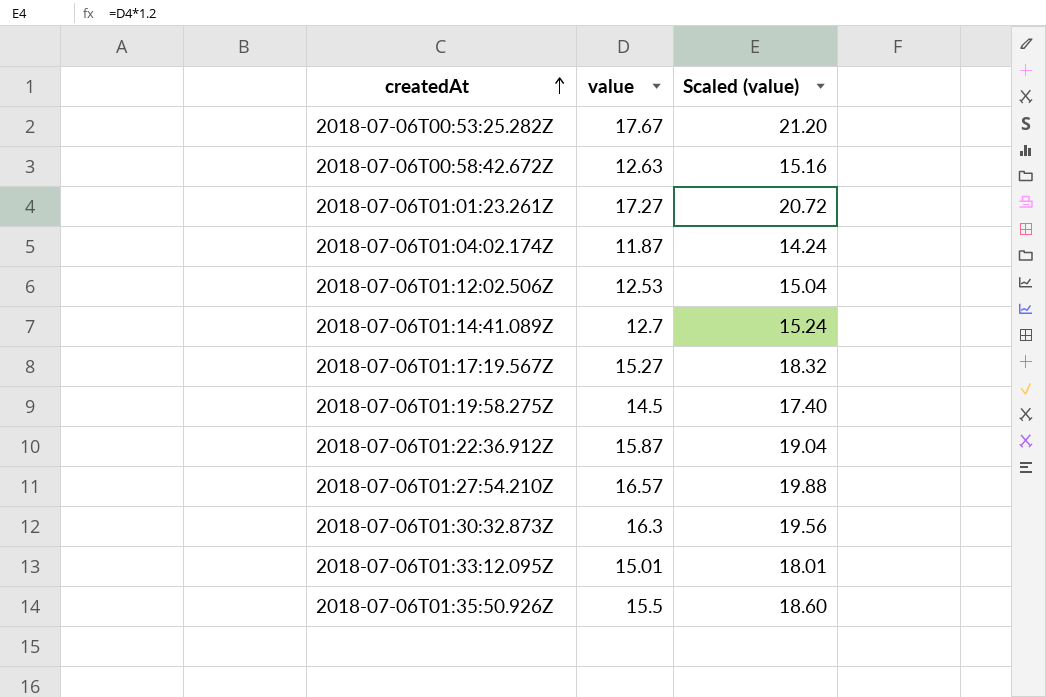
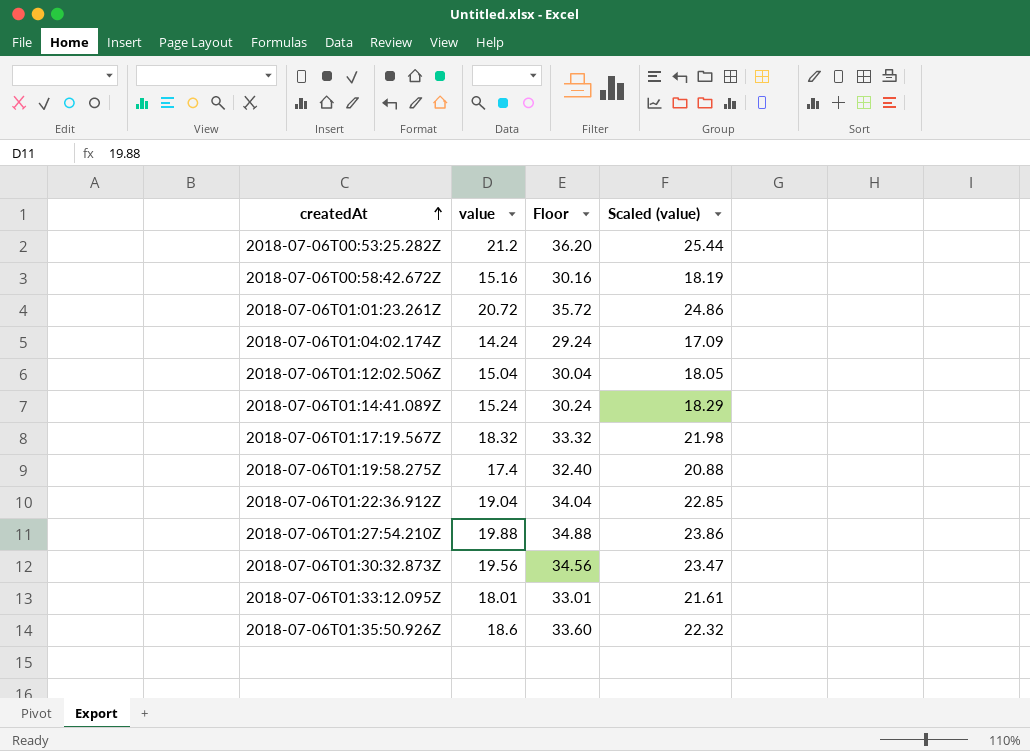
column Floor | formula: none -> [value] + 15
2018-07-06T00:53:25.282Z | value: 17.67 -> 21.2
2018-07-06T00:53:25.282Z | Scaled (value): 21.20 -> 25.44
2018-07-06T00:58:42.672Z | value: 12.63 -> 15.16
2018-07-06T00:58:42.672Z | Scaled (value): 15.16 -> 18.19
2018-07-06T01:01:23.261Z | value: 17.27 -> 20.72
2018-07-06T01:01:23.261Z | Scaled (value): 20.72 -> 24.86
2018-07-06T01:04:02.174Z | value: 11.87 -> 14.24
2018-07-06T01:04:02.174Z | Scaled (value): 14.24 -> 17.09
2018-07-06T01:12:02.506Z | value: 12.53 -> 15.04
2018-07-06T01:12:02.506Z | Scaled (value): 15.04 -> 18.05
2018-07-06T01:14:41.089Z | value: 12.7 -> 15.24
2018-07-06T01:14:41.089Z | Scaled (value): 15.24 -> 18.29
2018-07-06T01:17:19.567Z | value: 15.27 -> 18.32
2018-07-06T01:17:19.567Z | Scaled (value): 18.32 -> 21.98
2018-07-06T01:19:58.275Z | value: 14.5 -> 17.4
2018-07-06T01:19:58.275Z | Scaled (value): 17.40 -> 20.88
2018-07-06T01:22:36.912Z | value: 15.87 -> 19.04
2018-07-06T01:22:36.912Z | Scaled (value): 19.04 -> 22.85
2018-07-06T01:27:54.210Z | value: 16.57 -> 19.88
2018-07-06T01:27:54.210Z | Scaled (value): 19.88 -> 23.86
2018-07-06T01:30:32.873Z | value: 16.3 -> 19.56
2018-07-06T01:30:32.873Z | Scaled (value): 19.56 -> 23.47
2018-07-06T01:33:12.095Z | value: 15.01 -> 18.01
2018-07-06T01:33:12.095Z | Scaled (value): 18.01 -> 21.61
2018-07-06T01:35:50.926Z | value: 15.5 -> 18.6
2018-07-06T01:35:50.926Z | Scaled (value): 18.60 -> 22.32

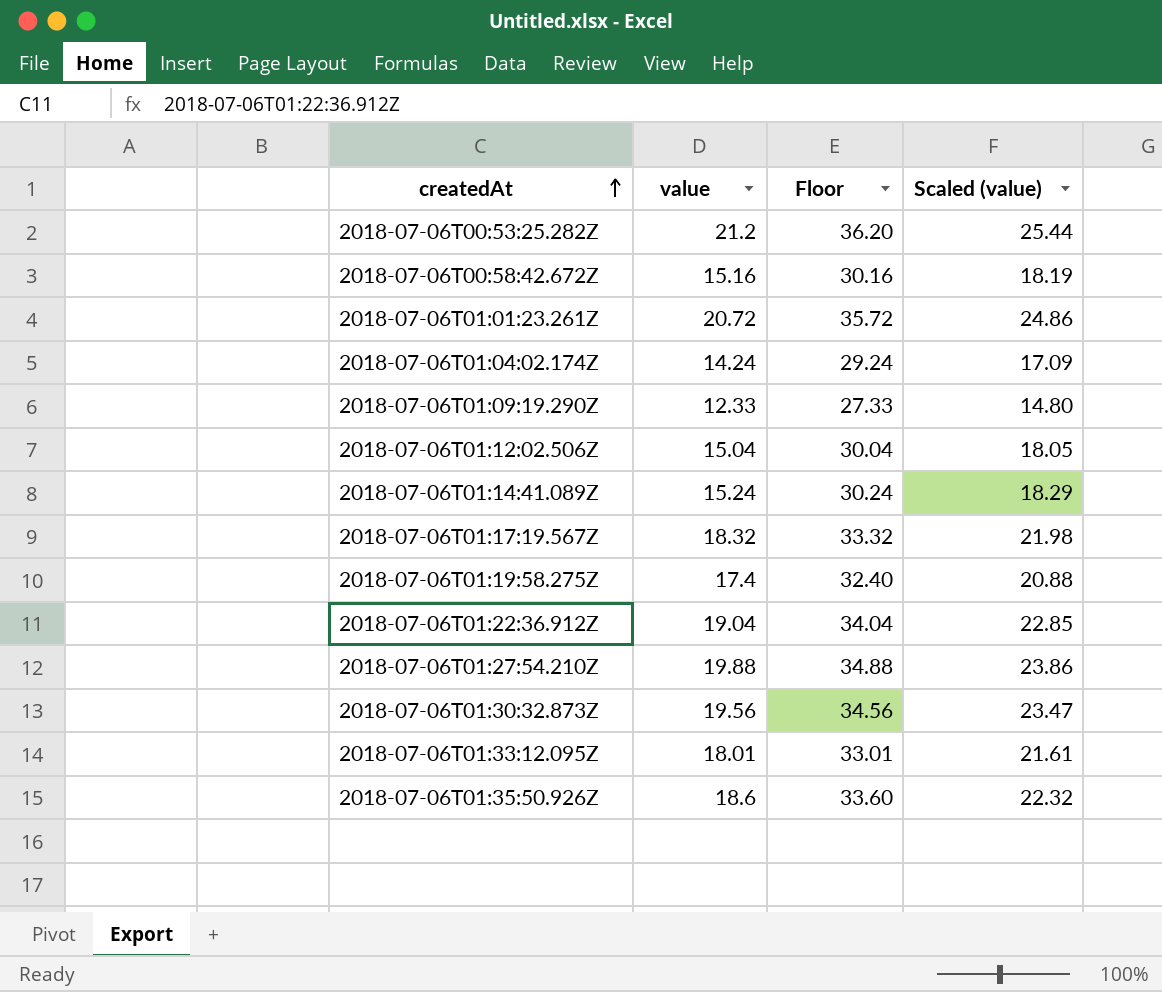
row 2018-07-06T01:09:19.290Z: none -> 12.33 | 27.33 | 14.80

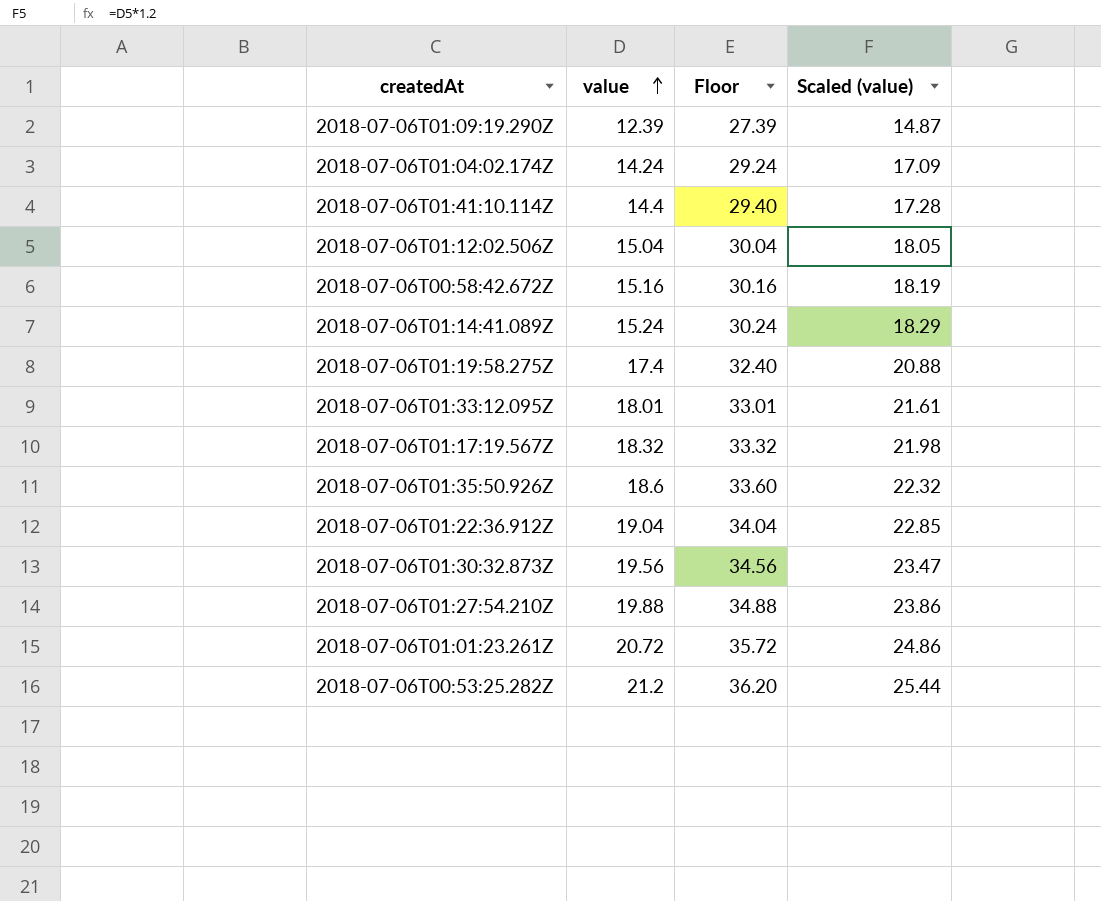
row order: createdAt ascending -> value ascending
2018-07-06T01:09:19.290Z | value: 12.33 -> 12.39
2018-07-06T01:09:19.290Z | Floor: 27.33 -> 27.39
2018-07-06T01:09:19.290Z | Scaled (value): 14.80 -> 14.87
row 2018-07-06T01:41:10.114Z: none -> 14.4 | 29.40 | 17.28

